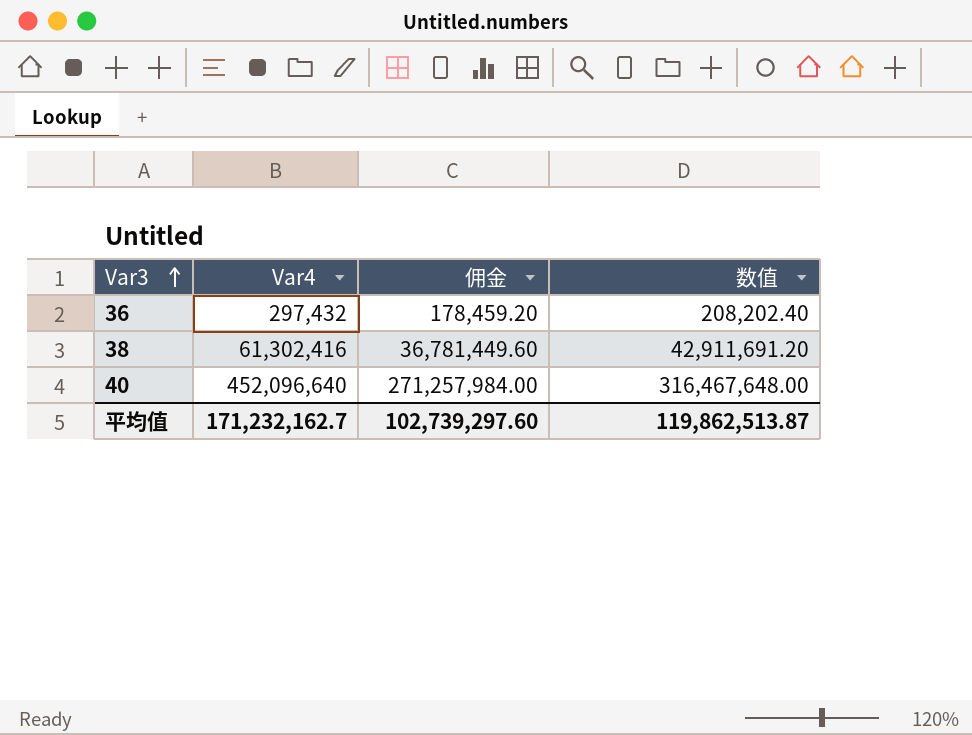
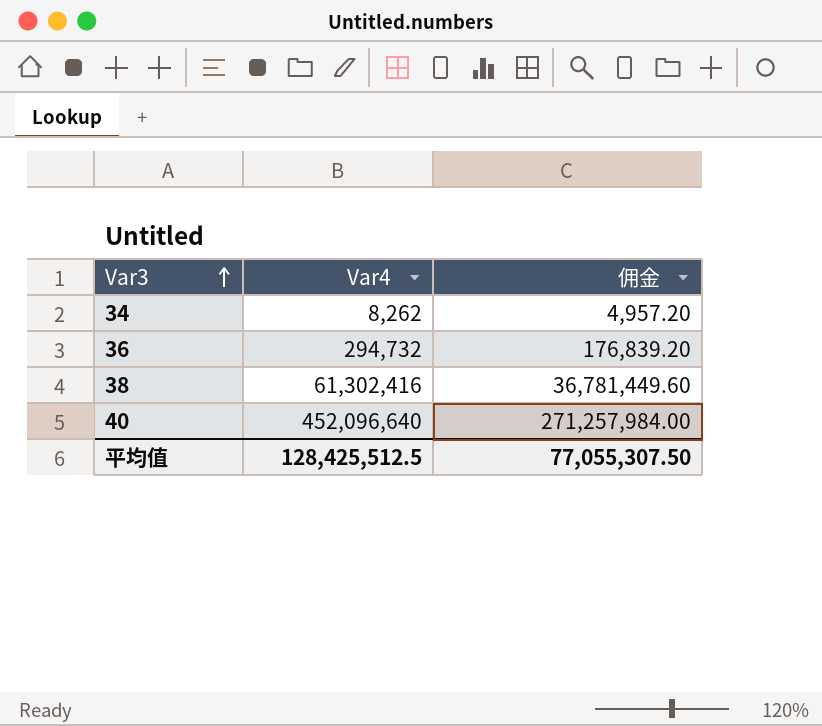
column 数值 | formula: [Var4] * 0.7 -> none
row 34: none -> 8,262 | 4,957.20
36 | Var4: 297,432 -> 294,732
36 | 佣金: 178,459.20 -> 176,839.20
平均值 | Var4: 171,232,162.7 -> 128,425,512.5
平均值 | 佣金: 102,739,297.60 -> 77,055,307.50

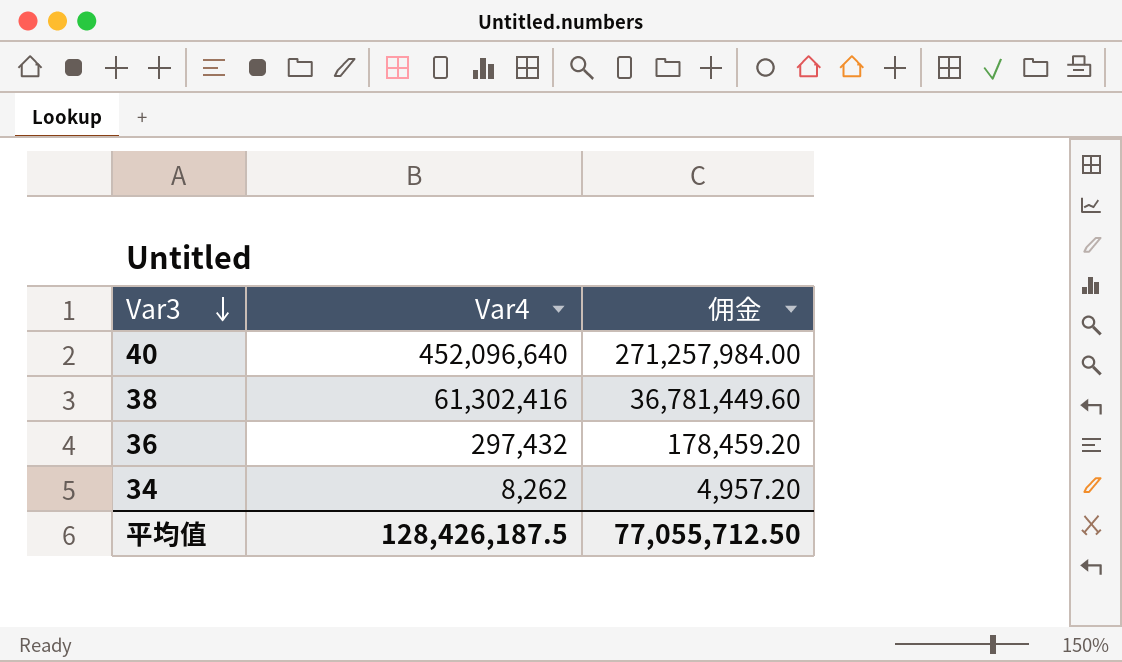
row order: Var3 ascending -> Var3 descending
36 | Var4: 294,732 -> 297,432
36 | 佣金: 176,839.20 -> 178,459.20
平均值 | Var4: 128,425,512.5 -> 128,426,187.5
平均值 | 佣金: 77,055,307.50 -> 77,055,712.50

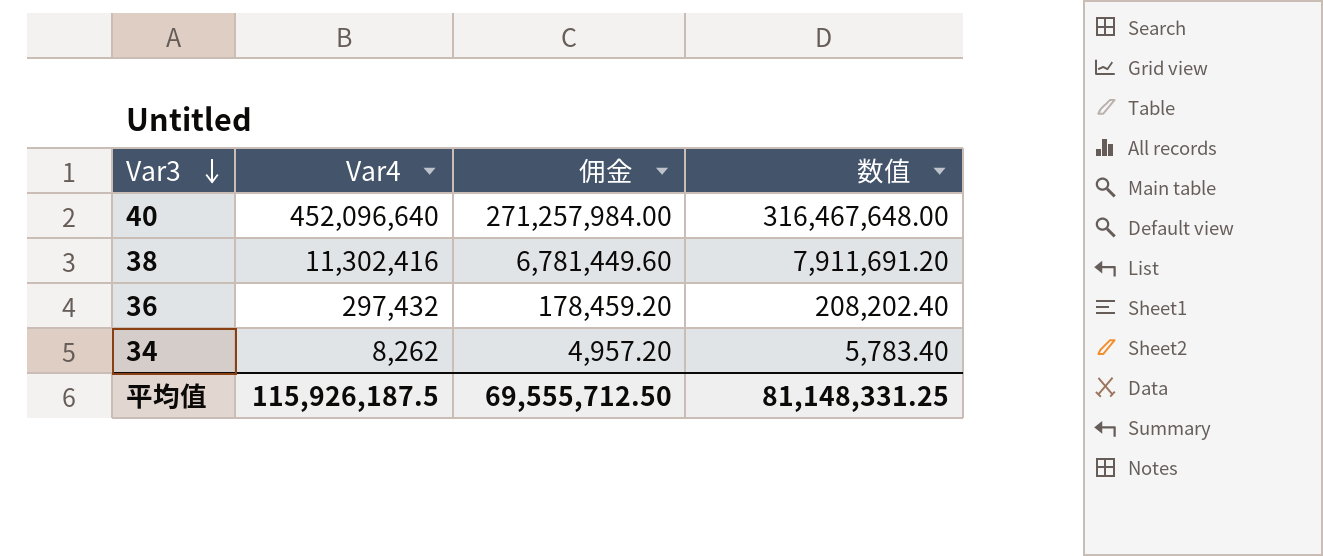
column 数值 | formula: none -> [Var4] * 0.7
38 | Var4: 61,302,416 -> 11,302,416
38 | 佣金: 36,781,449.60 -> 6,781,449.60
平均值 | Var4: 128,426,187.5 -> 115,926,187.5
平均值 | 佣金: 77,055,712.50 -> 69,555,712.50

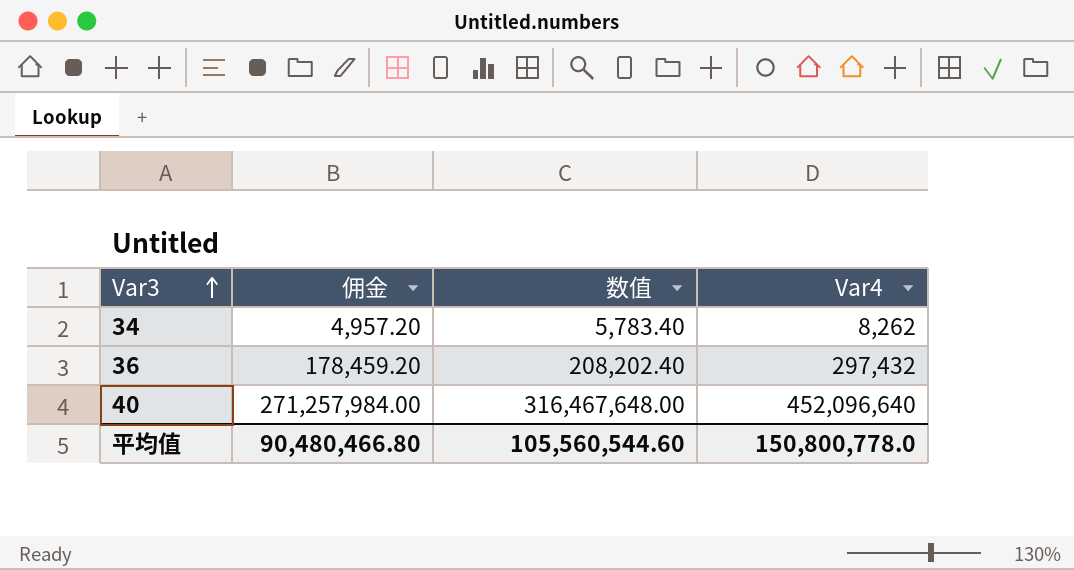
row order: Var3 descending -> Var3 ascending
column Var4 | position: 2 -> 4
row 38: 11,302,416 | 6,781,449.60 | 7,911,691.20 -> none
平均值 | 佣金: 69,555,712.50 -> 90,480,466.80
平均值 | 数值: 81,148,331.25 -> 105,560,544.60
平均值 | Var4: 115,926,187.5 -> 150,800,778.0

